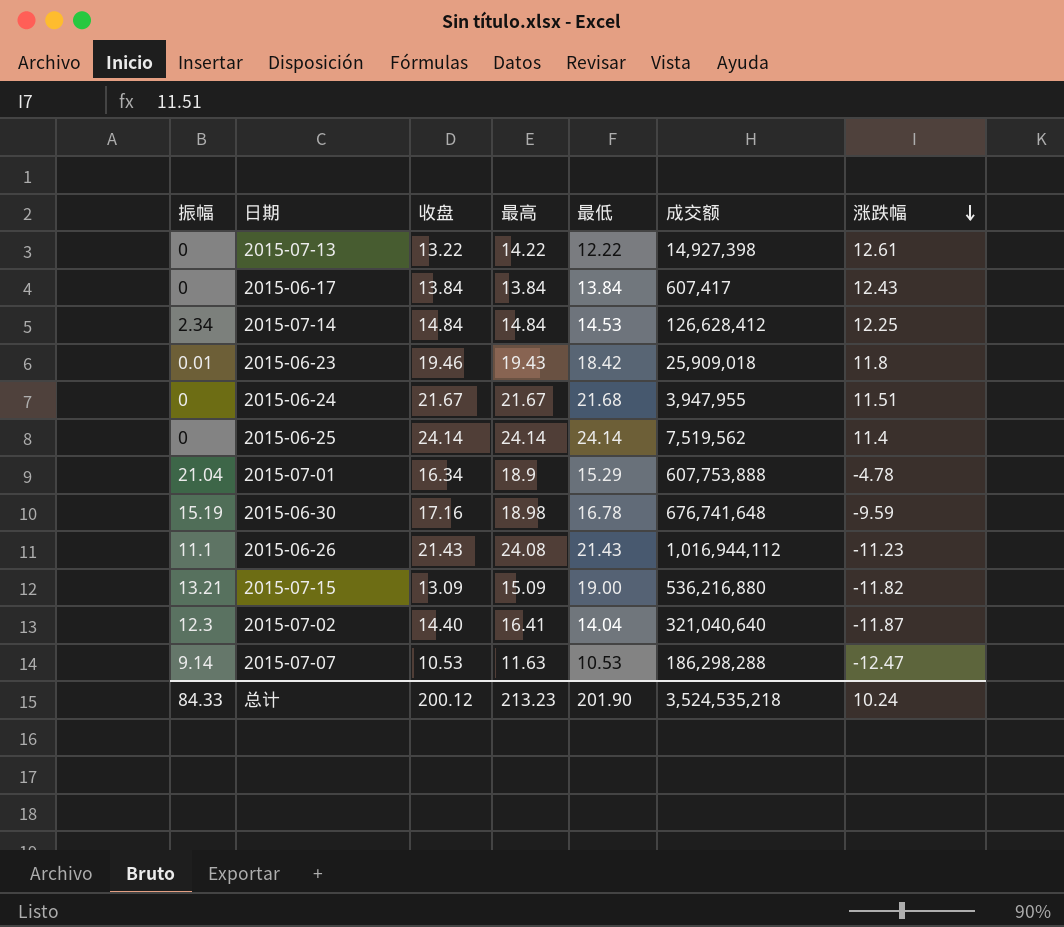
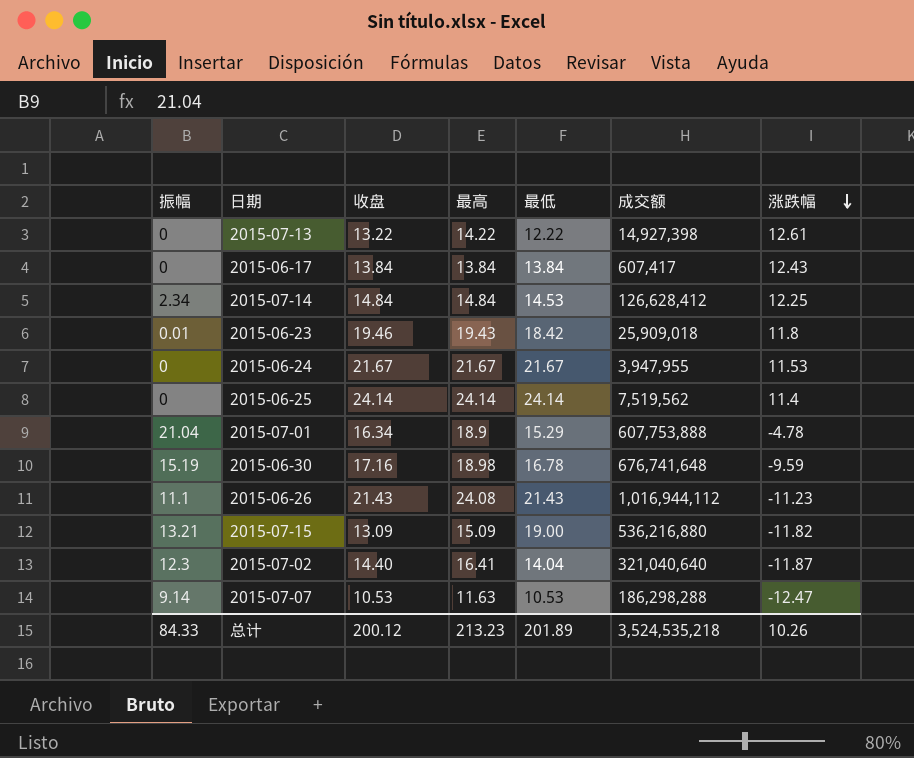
2015-06-24 | 最低: 21.68 -> 21.67
2015-06-24 | 涨跌幅: 11.51 -> 11.53
总计 | 最低: 201.90 -> 201.89
总计 | 涨跌幅: 10.24 -> 10.26

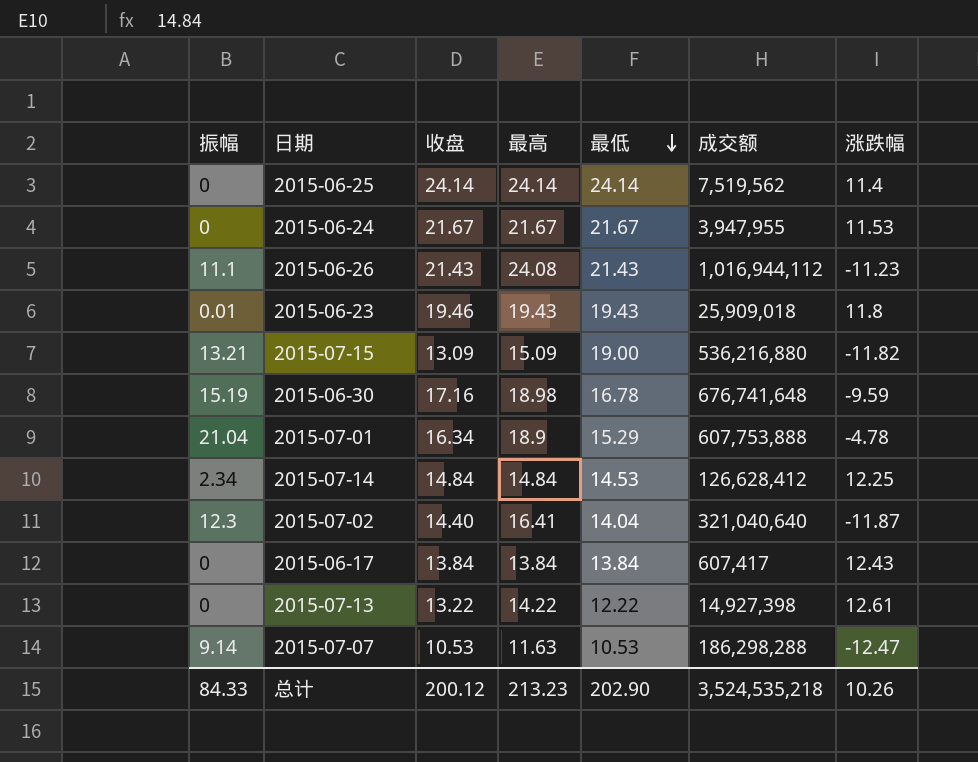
row order: 涨跌幅 descending -> 最低 descending
2015-06-23 | 最低: 18.42 -> 19.43
总计 | 最低: 201.89 -> 202.90

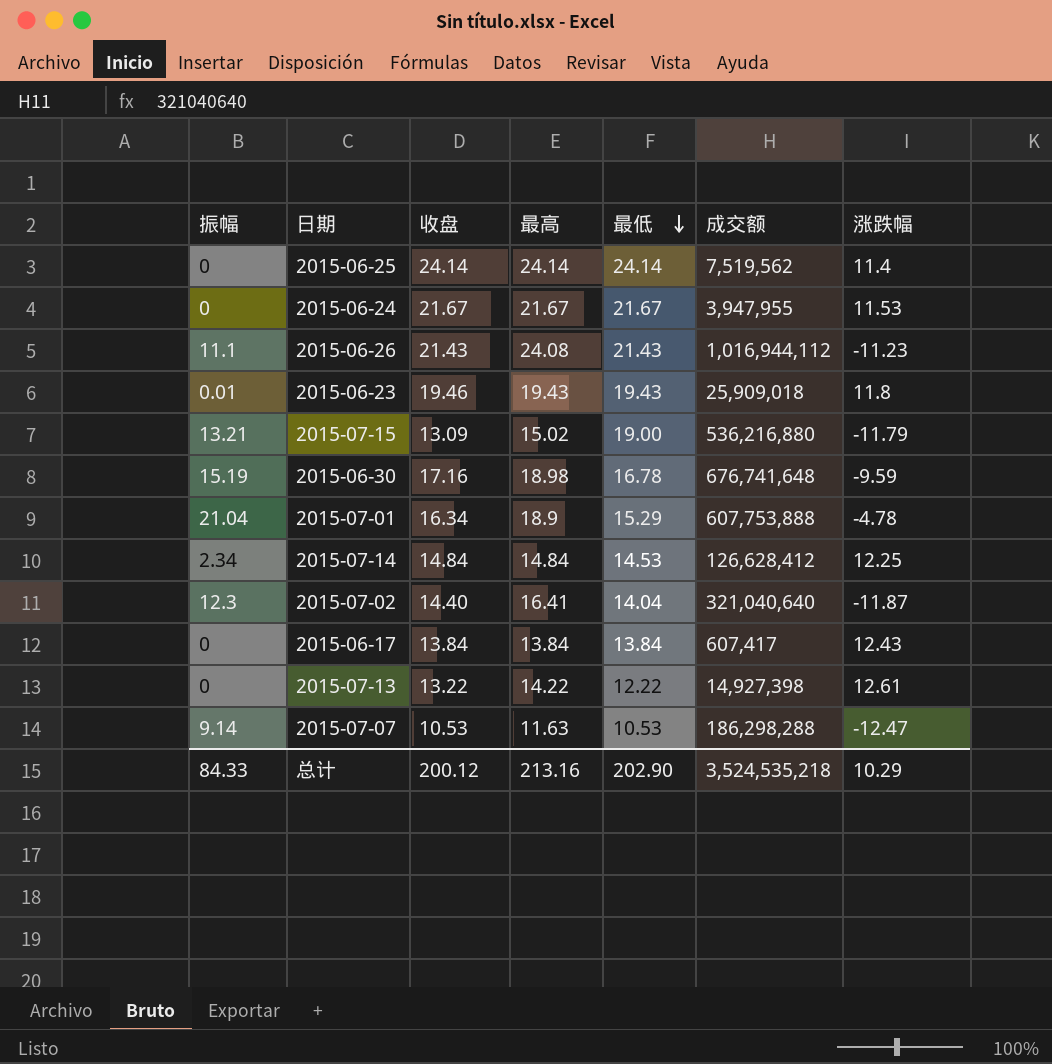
2015-07-15 | 最高: 15.09 -> 15.02
2015-07-15 | 涨跌幅: -11.82 -> -11.79
总计 | 最高: 213.23 -> 213.16
总计 | 涨跌幅: 10.26 -> 10.29

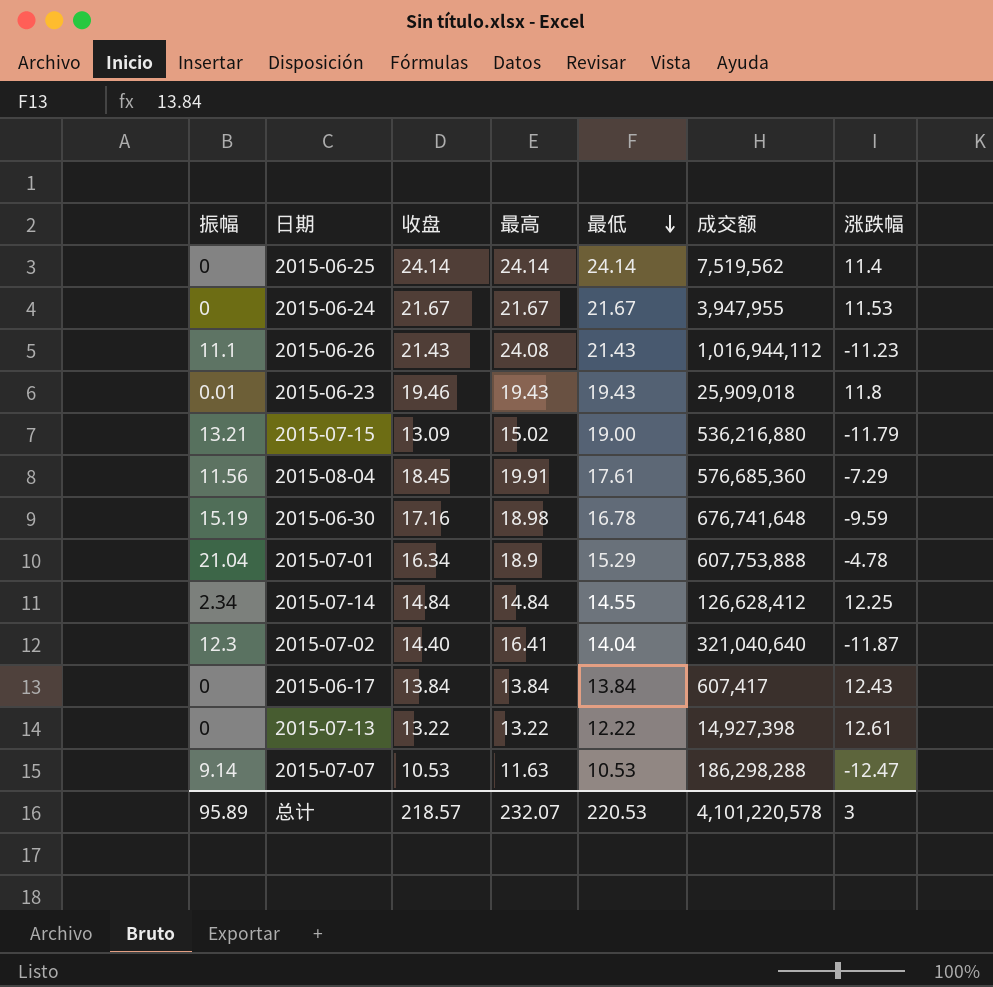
row 2015-08-04: none -> 11.56 | 18.45 | 19.91 | 17.61 | 576,685,360 | -7.29
2015-07-14 | 最低: 14.53 -> 14.55
2015-07-13 | 最高: 14.22 -> 13.22
总计 | 振幅: 84.33 -> 95.89
总计 | 收盘: 200.12 -> 218.57
总计 | 最高: 213.16 -> 232.07
总计 | 最低: 202.90 -> 220.53
总计 | 成交额: 3,524,535,218 -> 4,101,220,578
总计 | 涨跌幅: 10.29 -> 3

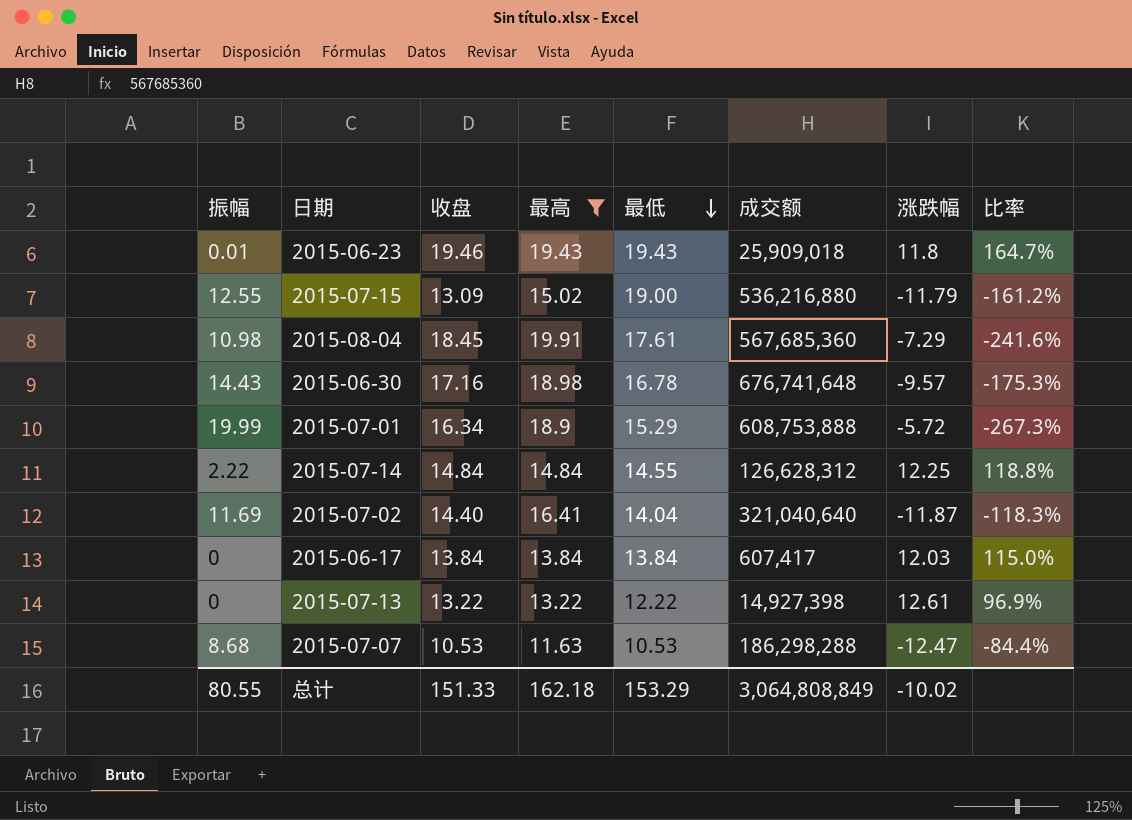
filter: none -> 最高 <= 19.91
column 比率 | formula: none -> [最低] / [涨跌幅]
2015-07-15 | 振幅: 13.21 -> 12.55
2015-08-04 | 振幅: 11.56 -> 10.98
2015-08-04 | 成交额: 576,685,360 -> 567,685,360
2015-06-30 | 振幅: 15.19 -> 14.43
2015-06-30 | 涨跌幅: -9.59 -> -9.57
2015-07-01 | 振幅: 21.04 -> 19.99
2015-07-01 | 成交额: 607,753,888 -> 608,753,888
2015-07-01 | 涨跌幅: -4.78 -> -5.72
2015-07-14 | 振幅: 2.34 -> 2.22
2015-07-14 | 成交额: 126,628,412 -> 126,628,312
2015-07-02 | 振幅: 12.3 -> 11.69
2015-06-17 | 涨跌幅: 12.43 -> 12.03
2015-07-07 | 振幅: 9.14 -> 8.68
总计 | 振幅: 95.89 -> 80.55
总计 | 收盘: 218.57 -> 151.33
总计 | 最高: 232.07 -> 162.18
总计 | 最低: 220.53 -> 153.29
总计 | 成交额: 4,101,220,578 -> 3,064,808,849
总计 | 涨跌幅: 3 -> -10.02

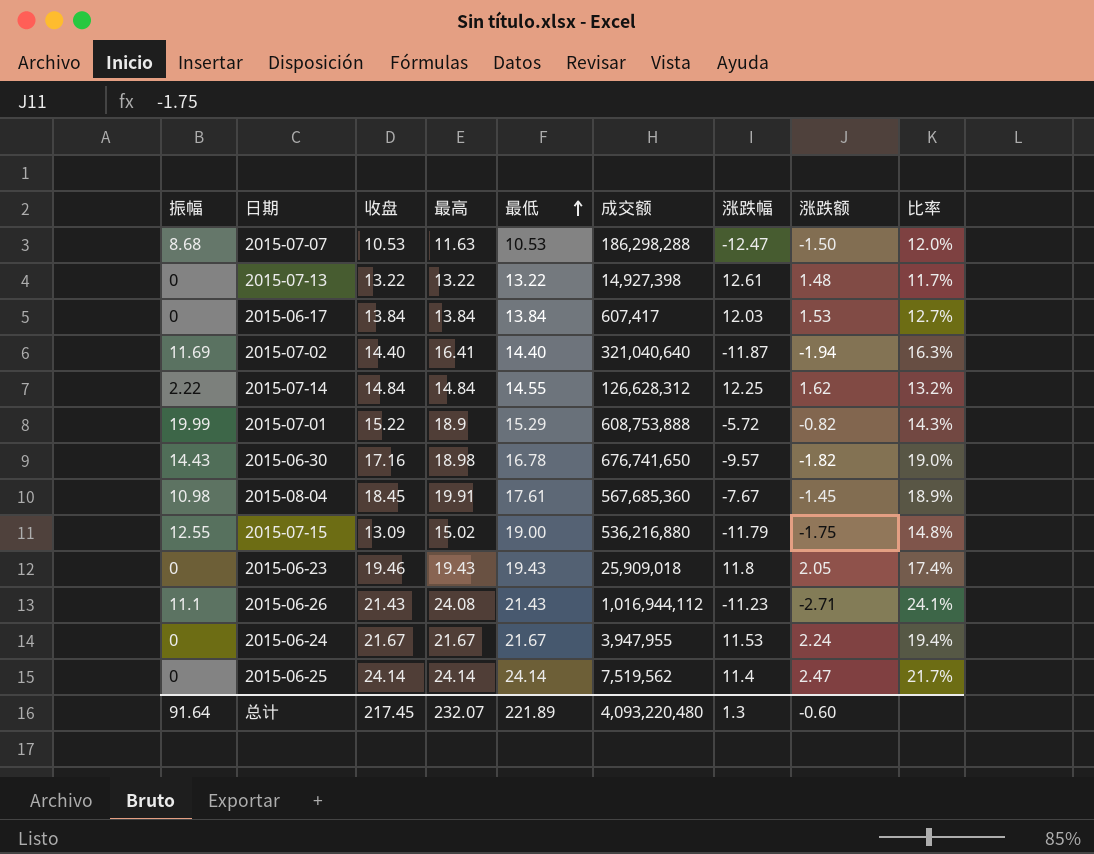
filter: 最高 <= 19.91 -> none
row order: 最低 descending -> 最低 ascending
column 涨跌额 | position: none -> 8
column 比率 | formula: [最低] / [涨跌幅] -> [涨跌额] / [涨跌幅]
2015-07-13 | 最低: 12.22 -> 13.22
2015-07-02 | 最低: 14.04 -> 14.40
2015-07-01 | 收盘: 16.34 -> 15.22
2015-06-30 | 成交额: 676,741,648 -> 676,741,650
2015-08-04 | 涨跌幅: -7.29 -> -7.67
2015-06-23 | 振幅: 0.01 -> 0
总计 | 振幅: 80.55 -> 91.64
总计 | 收盘: 151.33 -> 217.45
总计 | 最高: 162.18 -> 232.07
总计 | 最低: 153.29 -> 221.89
总计 | 成交额: 3,064,808,849 -> 4,093,220,480
总计 | 涨跌幅: -10.02 -> 1.3

